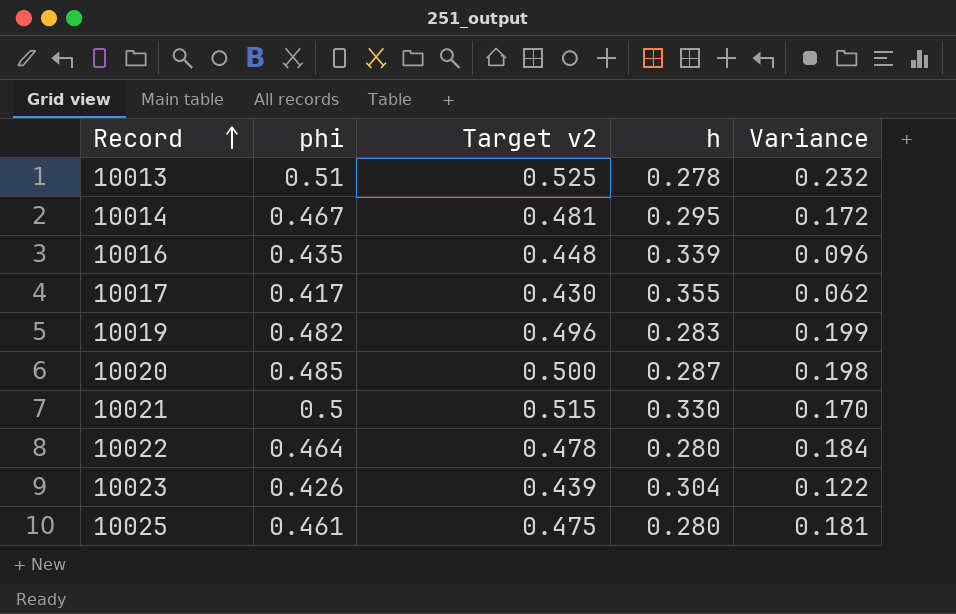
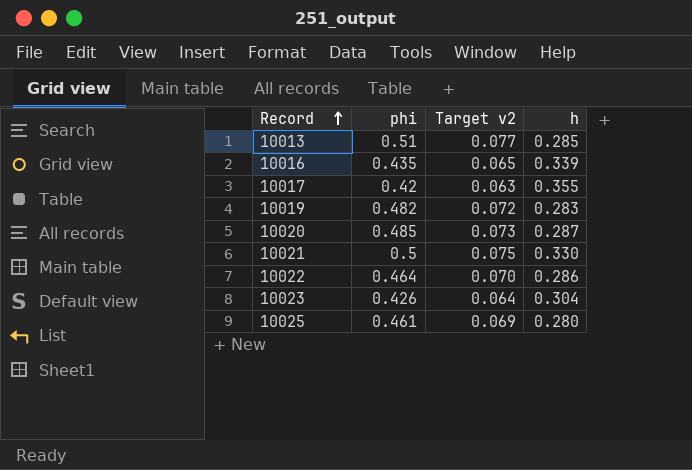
column Variance | formula: [phi] - [h] -> none
column Target v2 | formula: [phi] * 1.03 -> [phi] * 0.15
row 10014: 0.467 | 0.481 | 0.295 | 0.172 -> none
10013 | h: 0.278 -> 0.285
10017 | phi: 0.417 -> 0.42
10022 | h: 0.280 -> 0.286

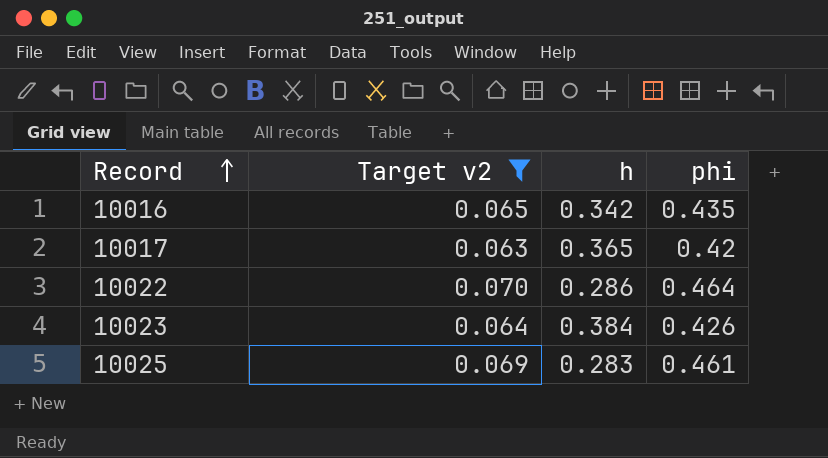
filter: none -> Target v2 <= 0.070
column phi | position: 2 -> 4
10016 | h: 0.339 -> 0.342
10017 | h: 0.355 -> 0.365
10023 | h: 0.304 -> 0.384
10025 | h: 0.280 -> 0.283

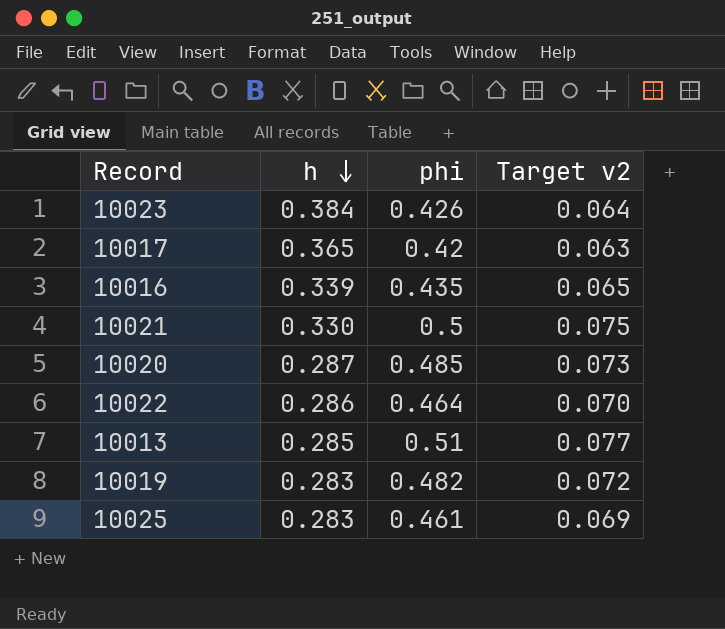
filter: Target v2 <= 0.070 -> none
row order: Record ascending -> h descending
column Target v2 | position: 2 -> 4
10016 | h: 0.342 -> 0.339

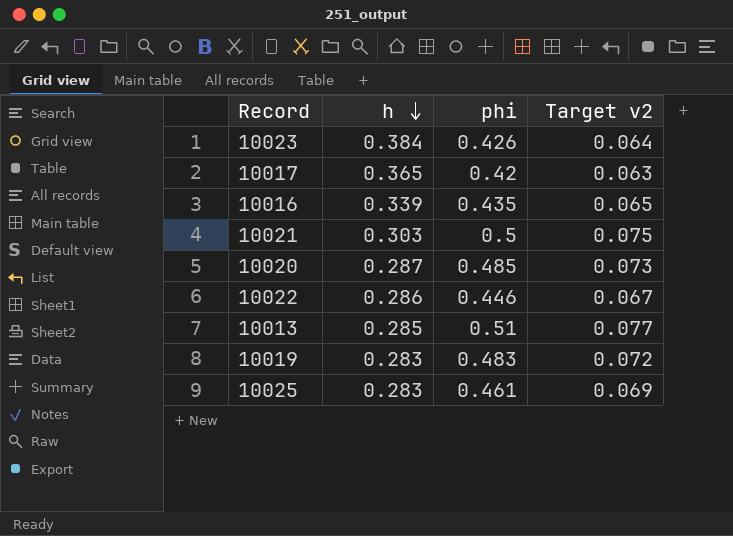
10021 | h: 0.330 -> 0.303
10022 | phi: 0.464 -> 0.446
10022 | Target v2: 0.070 -> 0.067
10019 | phi: 0.482 -> 0.483

